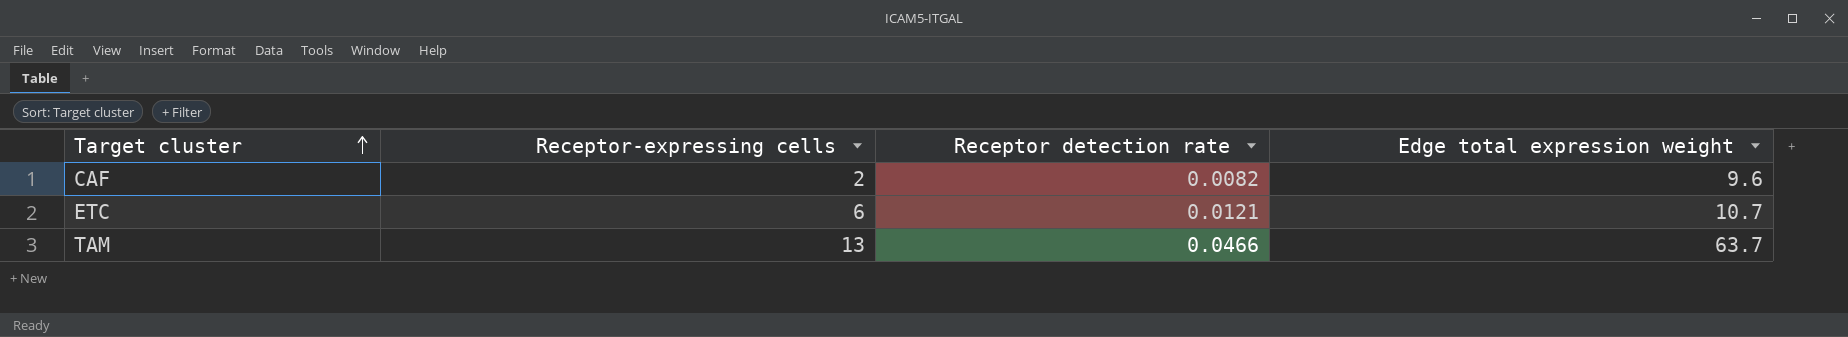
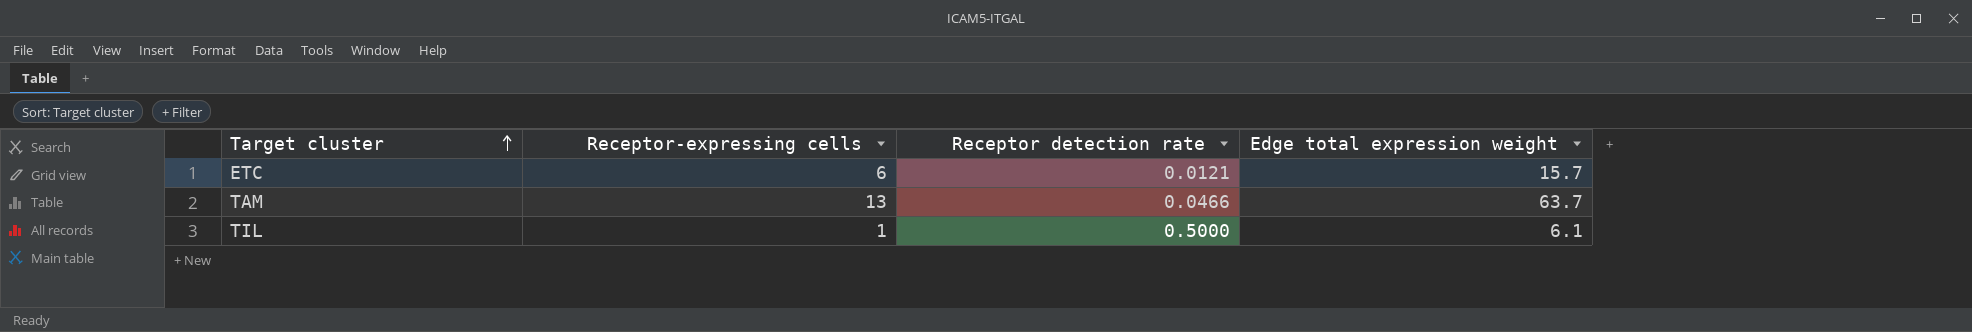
row CAF: 2 | 0.0082 | 9.6 -> none
ETC | Edge total expression weight: 10.7 -> 15.7
row TIL: none -> 1 | 0.5000 | 6.1

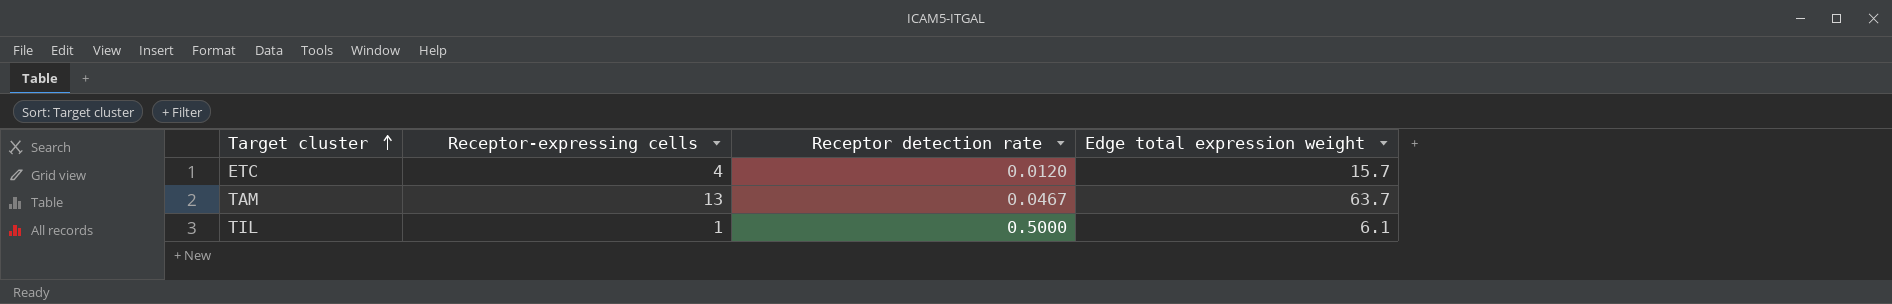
ETC | Receptor-expressing cells: 6 -> 4
ETC | Receptor detection rate: 0.0121 -> 0.0120
TAM | Receptor detection rate: 0.0466 -> 0.0467

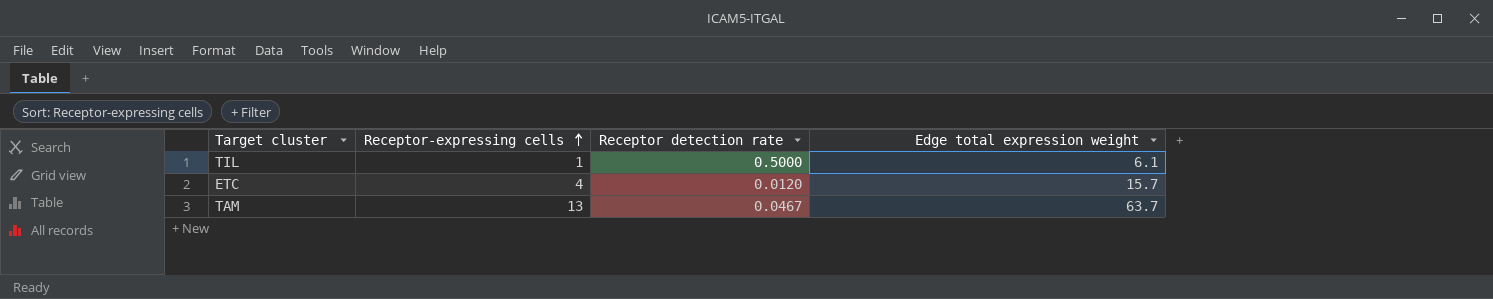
row order: Target cluster ascending -> Receptor-expressing cells ascending

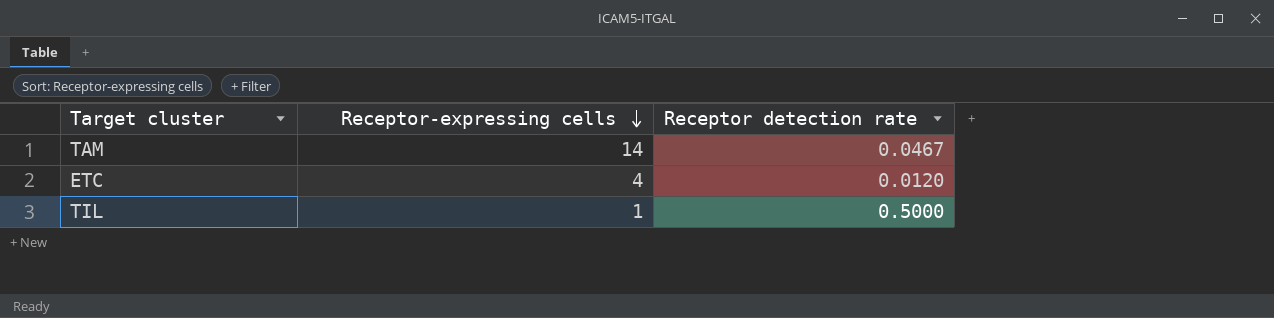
row order: Receptor-expressing cells ascending -> Receptor-expressing cells descending
column Edge total expression weight | position: 4 -> none
TAM | Receptor-expressing cells: 13 -> 14

